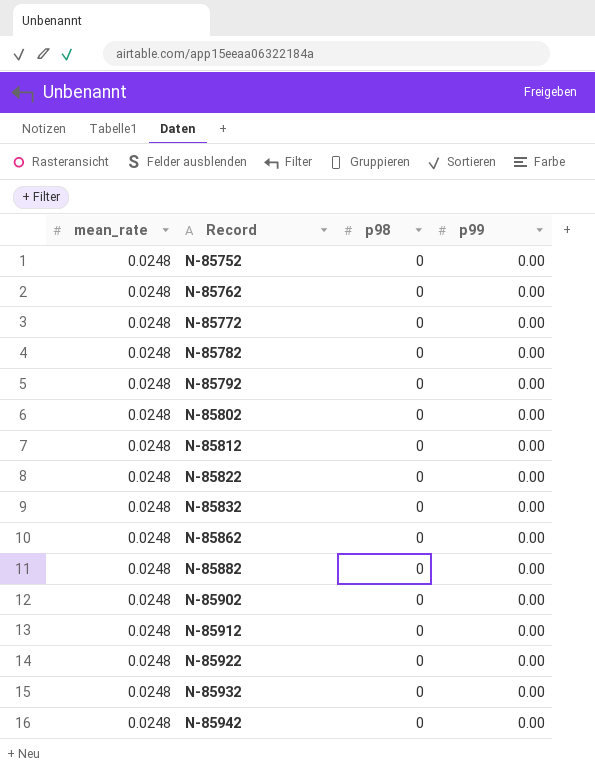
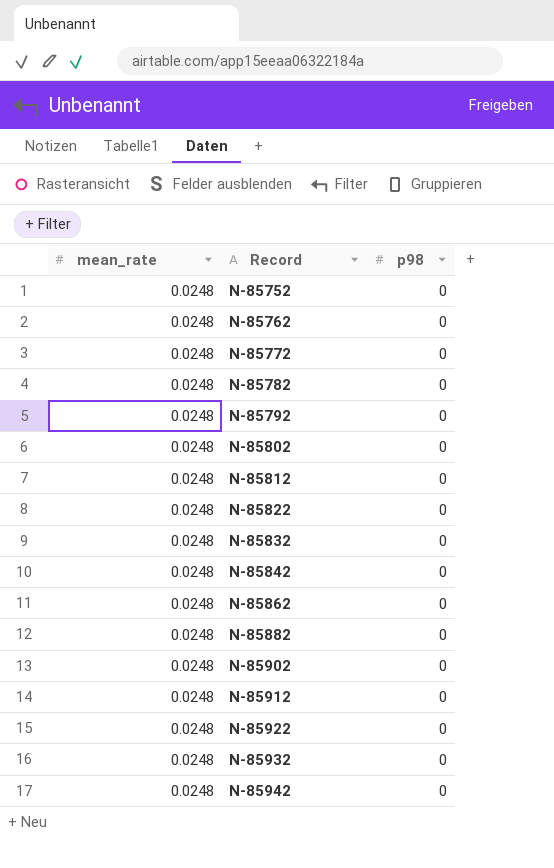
column p99 | position: 4 -> none
row N-85842: none -> 0.0248 | 0

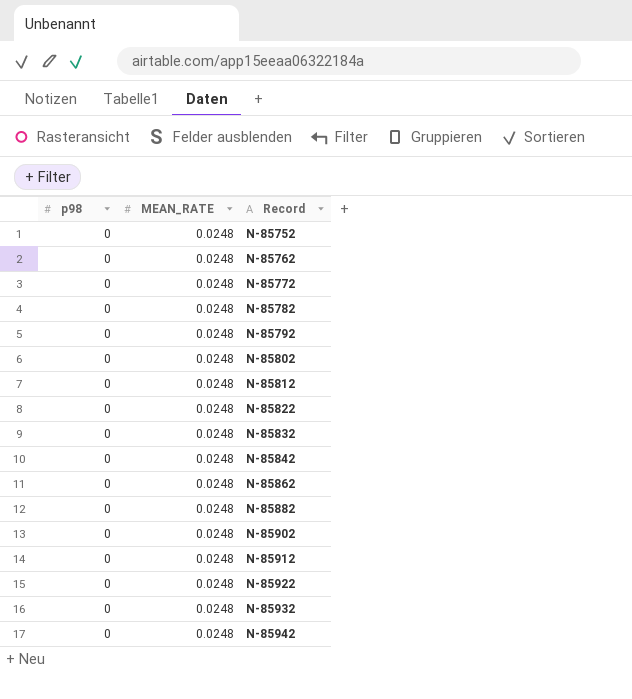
column p98 | position: 3 -> 1
column name: mean_rate -> MEAN_RATE

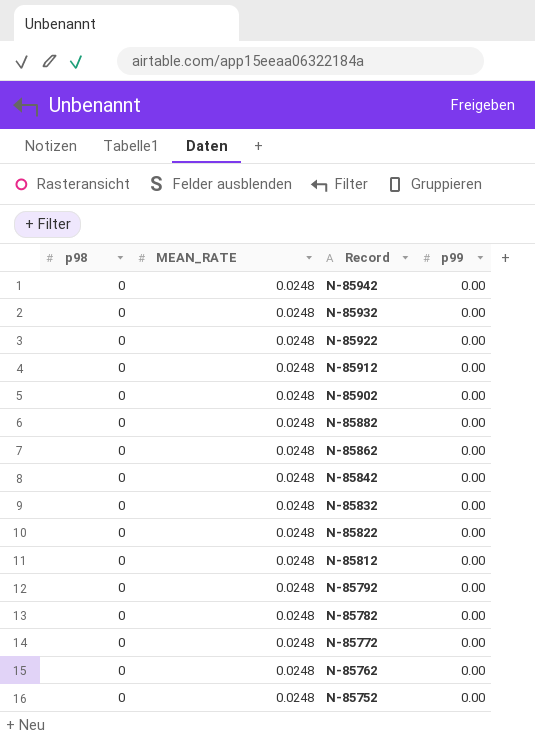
row order: Record ascending -> Record descending
column p99 | position: none -> 4
row N-85802: 0 | 0.0248 -> none

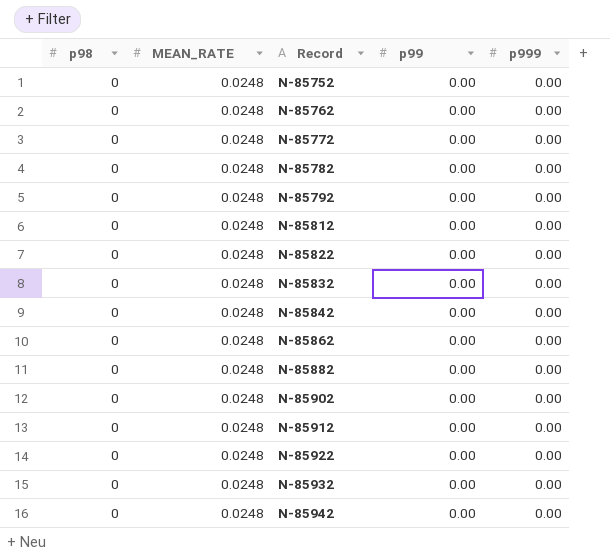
row order: Record descending -> Record ascending
column p999 | position: none -> 5

